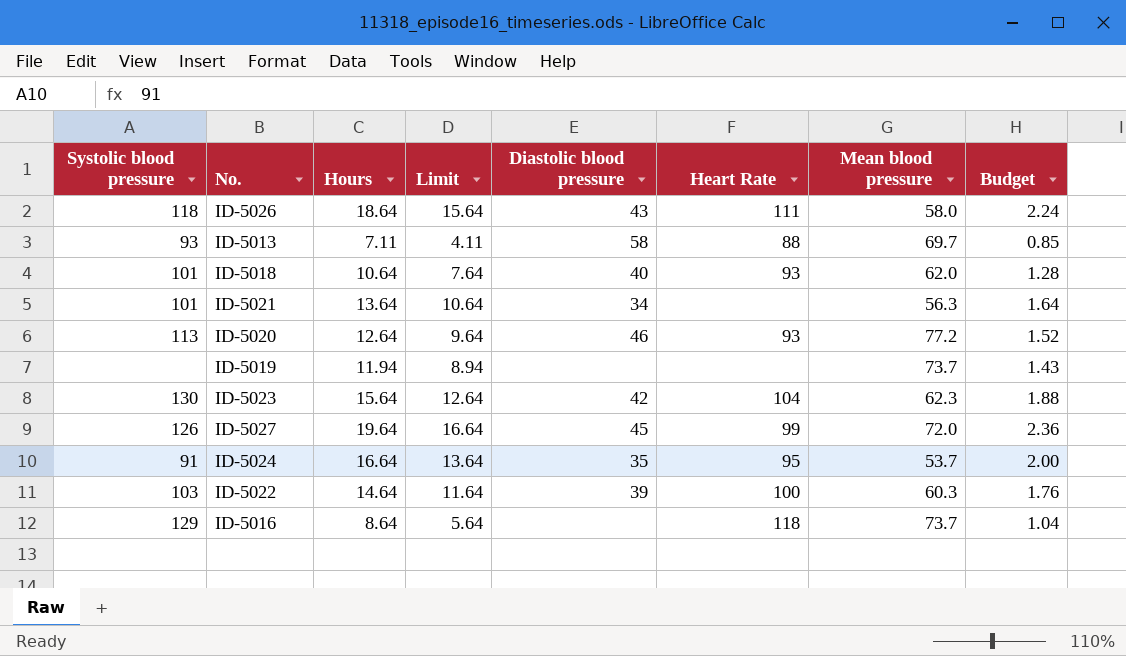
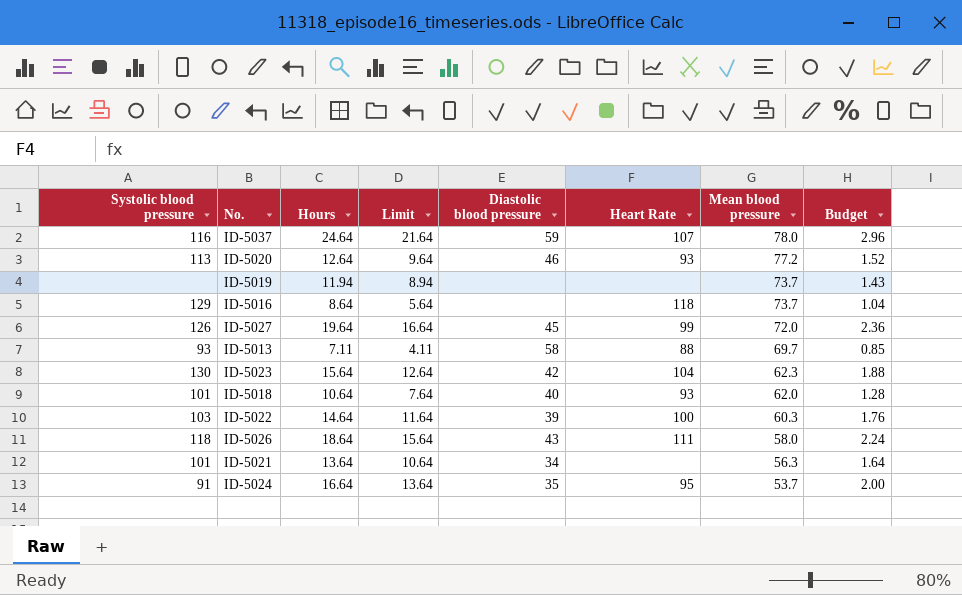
row order: none -> Mean blood pressure descending
row ID-5037: none -> 116 | 24.64 | 21.64 | 59 | 107 | 78.0 | 2.96

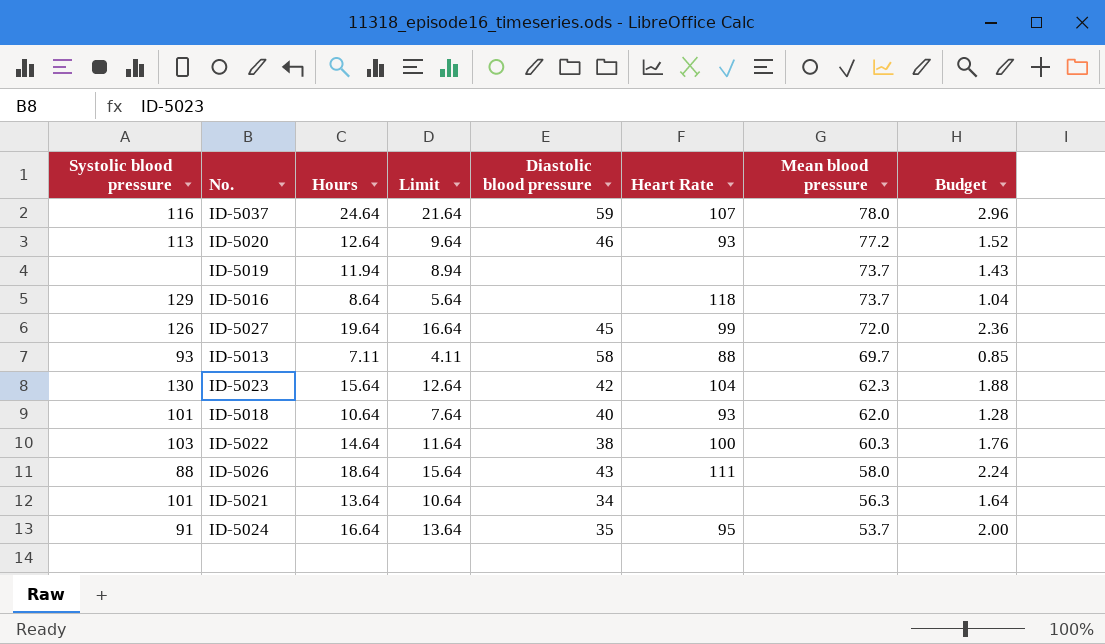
ID-5022 | Diastolic blood pressure: 39 -> 38
ID-5026 | Systolic blood pressure: 118 -> 88

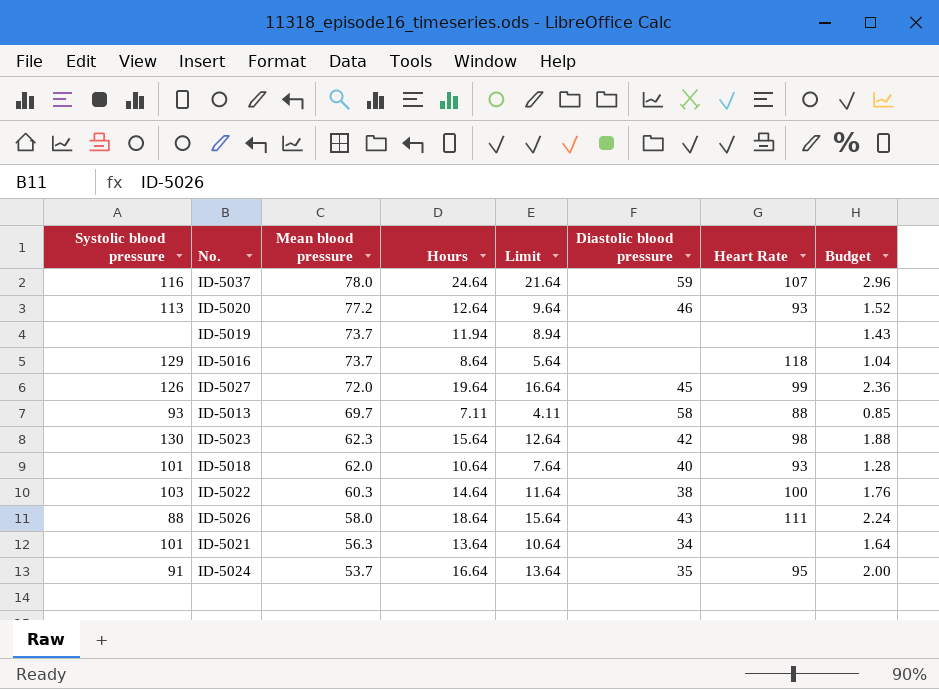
column Mean blood pressure | position: 7 -> 3
ID-5023 | Heart Rate: 104 -> 98

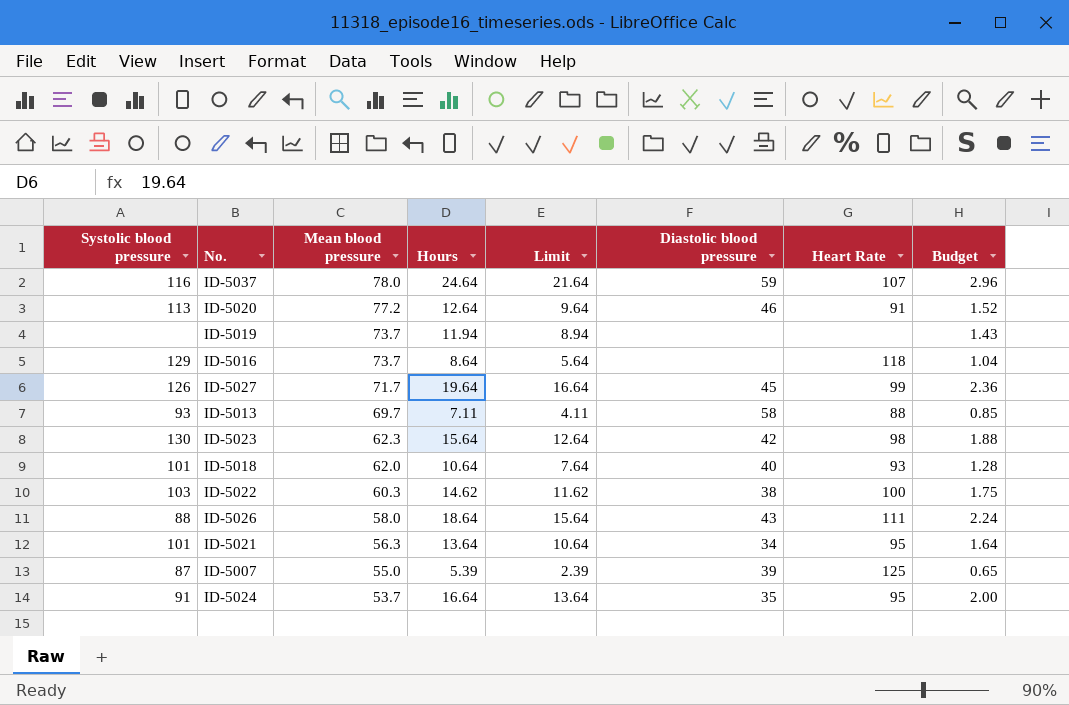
ID-5020 | Heart Rate: 93 -> 91
ID-5027 | Mean blood pressure: 72.0 -> 71.7
ID-5022 | Hours: 14.64 -> 14.62
ID-5022 | Limit: 11.64 -> 11.62
ID-5022 | Budget: 1.76 -> 1.75
ID-5021 | Heart Rate: none -> 95
row ID-5007: none -> 87 | 55.0 | 5.39 | 2.39 | 39 | 125 | 0.65

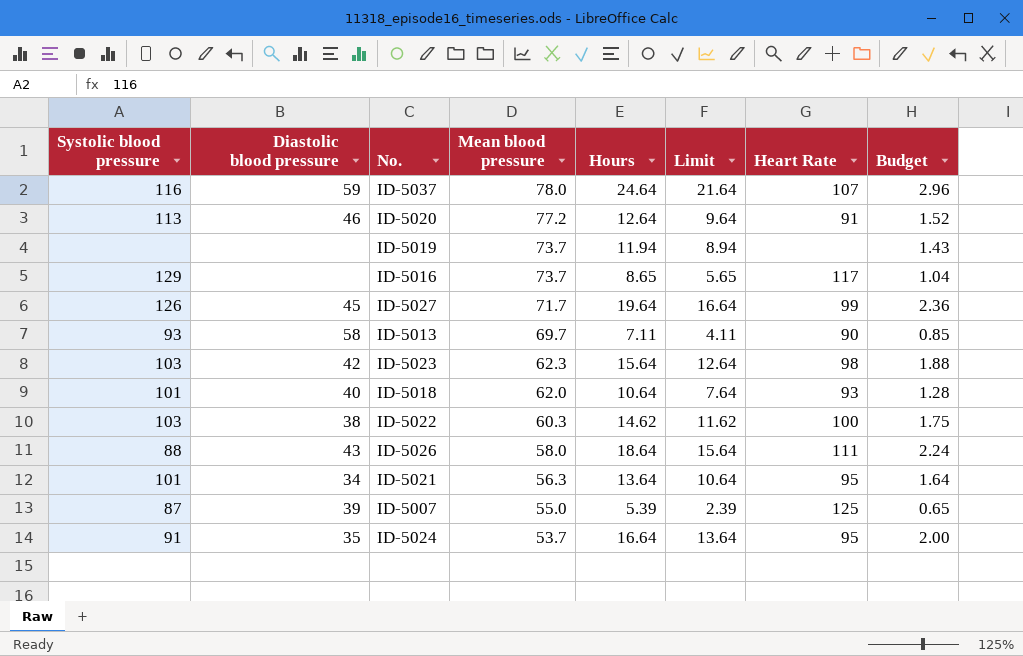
column Diastolic blood pressure | position: 6 -> 2
ID-5016 | Hours: 8.64 -> 8.65
ID-5016 | Limit: 5.64 -> 5.65
ID-5016 | Heart Rate: 118 -> 117
ID-5013 | Heart Rate: 88 -> 90
ID-5023 | Systolic blood pressure: 130 -> 103

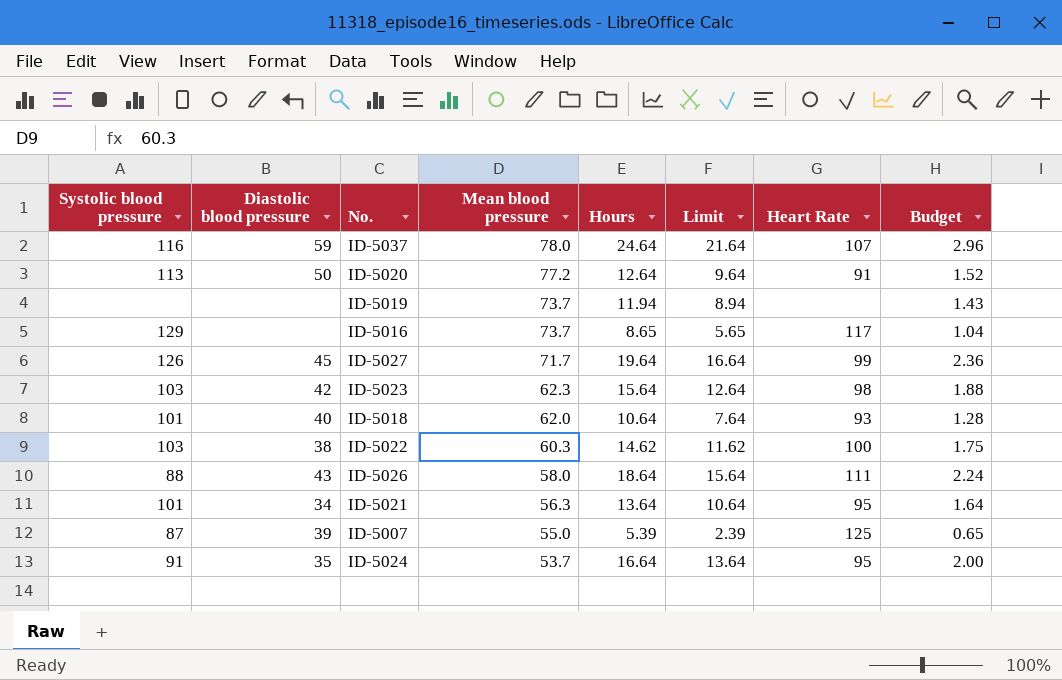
row ID-5013: 93 | 58 | 69.7 | 7.11 | 4.11 | 90 | 0.85 -> none
ID-5020 | Diastolic blood pressure: 46 -> 50

